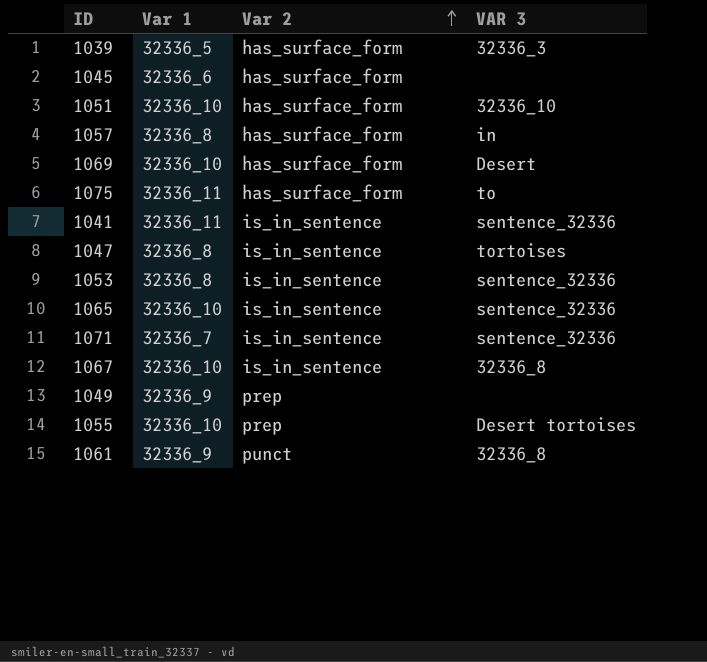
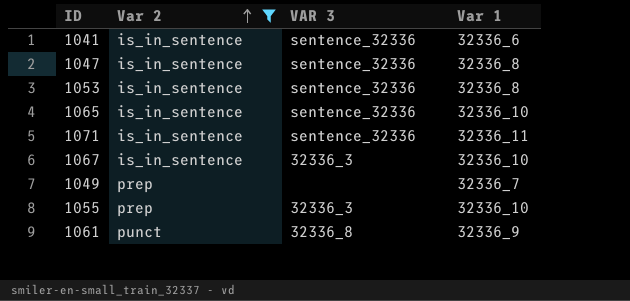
filter: none -> Var 2 != has_surface_form
column Var 1 | position: 2 -> 4
1041 | Var 1: 32336_11 -> 32336_6
1047 | VAR 3: tortoises -> sentence_32336
1071 | Var 1: 32336_7 -> 32336_11
1067 | VAR 3: 32336_8 -> 32336_3
1049 | Var 1: 32336_9 -> 32336_7
1055 | VAR 3: Desert tortoises -> 32336_3

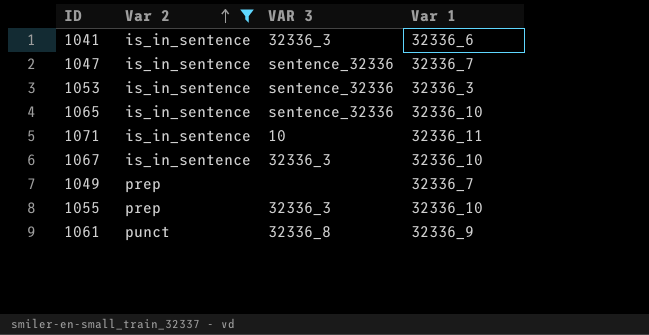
1041 | VAR 3: sentence_32336 -> 32336_3
1047 | Var 1: 32336_8 -> 32336_7
1053 | Var 1: 32336_8 -> 32336_3
1071 | VAR 3: sentence_32336 -> 10

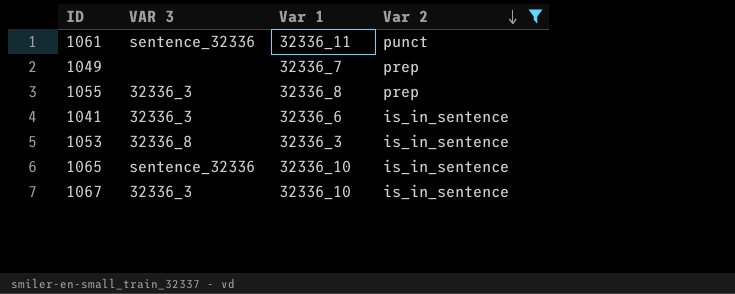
row order: Var 2 ascending -> Var 2 descending
column Var 2 | position: 2 -> 4
row 1047: is_in_sentence | sentence_32336 | 32336_7 -> none
row 1071: is_in_sentence | 10 | 32336_11 -> none
1061 | VAR 3: 32336_8 -> sentence_32336
1061 | Var 1: 32336_9 -> 32336_11
1055 | Var 1: 32336_10 -> 32336_8
1053 | VAR 3: sentence_32336 -> 32336_8

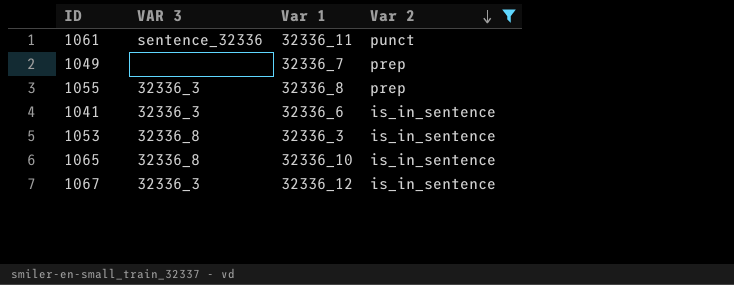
1065 | VAR 3: sentence_32336 -> 32336_8
1067 | Var 1: 32336_10 -> 32336_12

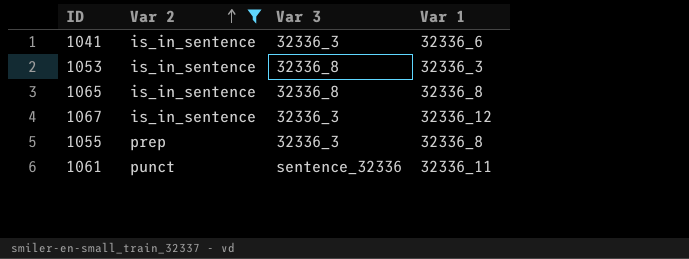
row order: Var 2 descending -> Var 2 ascending
column Var 2 | position: 4 -> 2
column name: VAR 3 -> Var 3
row 1049: none | 32336_7 | prep -> none
1065 | Var 1: 32336_10 -> 32336_8

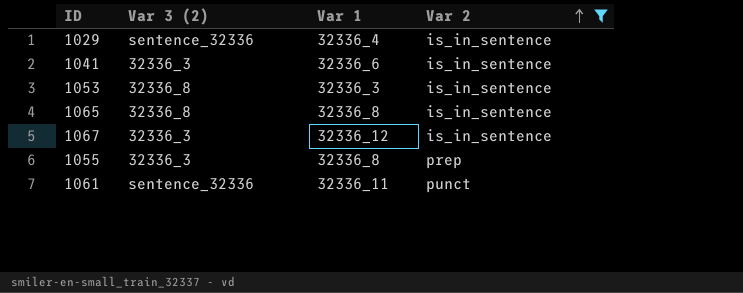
column name: Var 3 -> Var 3 (2)
column Var 2 | position: 2 -> 4
row 1029: none -> sentence_32336 | 32336_4 | is_in_sentence

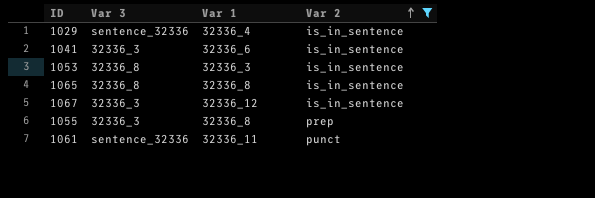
column name: Var 3 (2) -> Var 3

